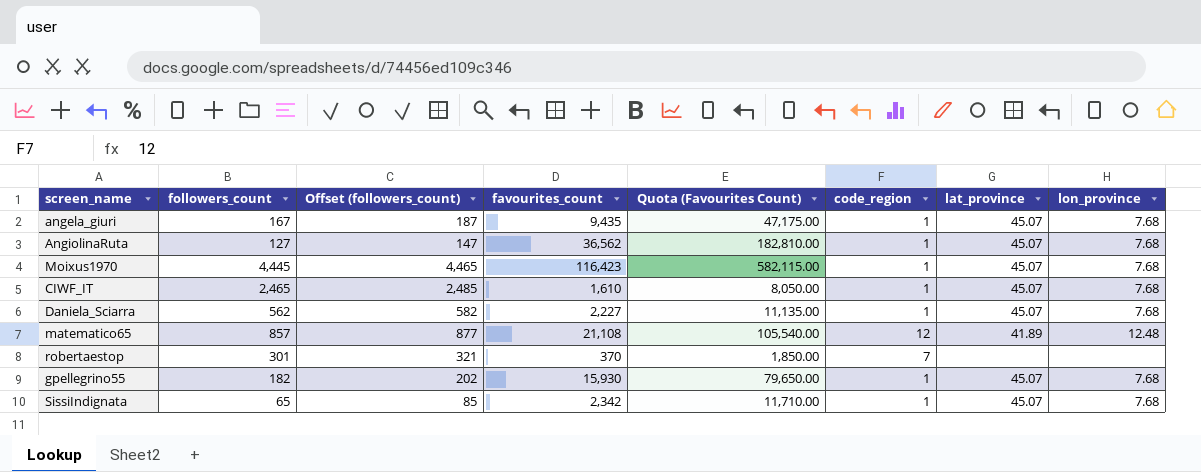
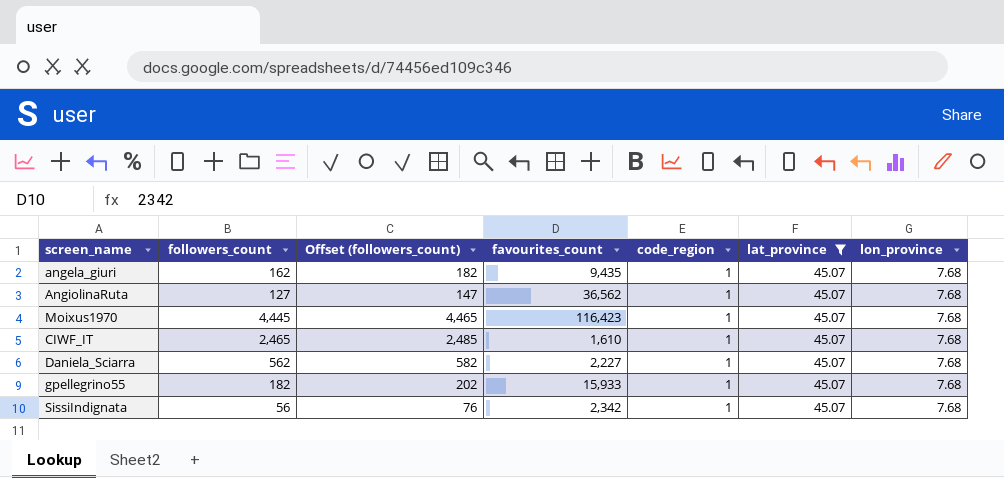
filter: none -> lat_province = 45.07
column Quota (Favourites Count) | formula: [favourites_count] * 5 -> none
angela_giuri | followers_count: 167 -> 162
angela_giuri | Offset (followers_count): 187 -> 182
gpellegrino55 | favourites_count: 15,930 -> 15,933
SissiIndignata | followers_count: 65 -> 56
SissiIndignata | Offset (followers_count): 85 -> 76

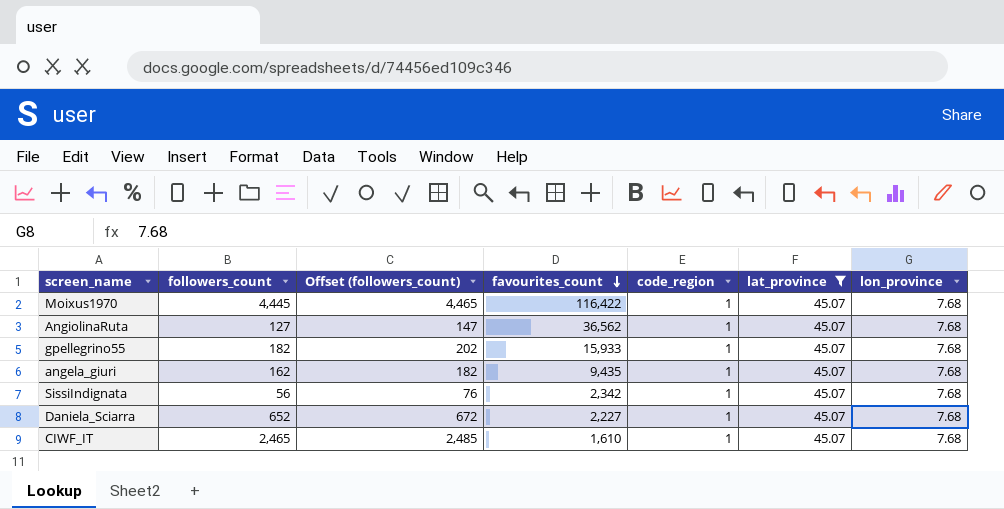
row order: none -> favourites_count descending
Moixus1970 | favourites_count: 116,423 -> 116,422
Daniela_Sciarra | followers_count: 562 -> 652
Daniela_Sciarra | Offset (followers_count): 582 -> 672

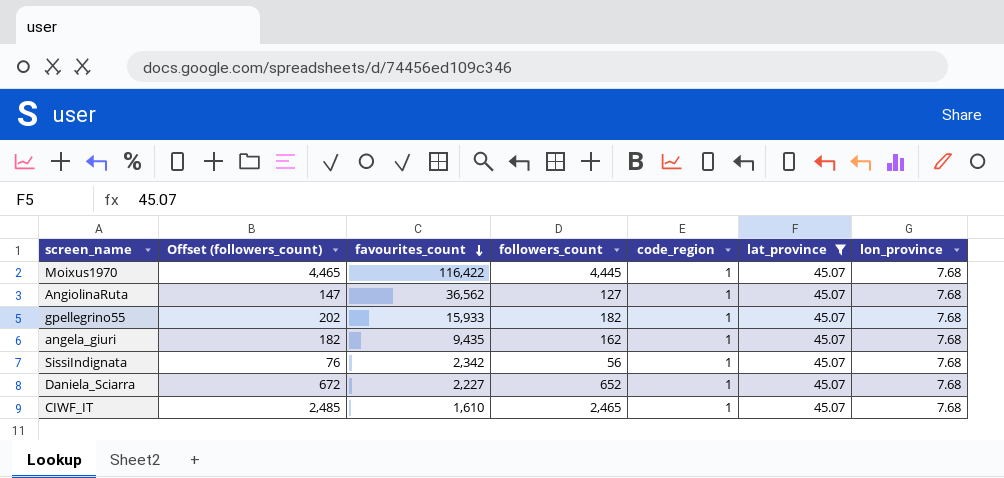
column followers_count | position: 2 -> 4

